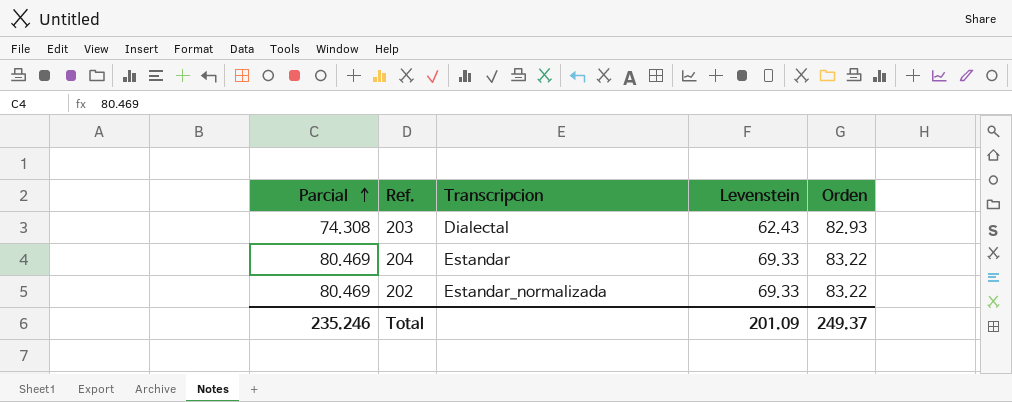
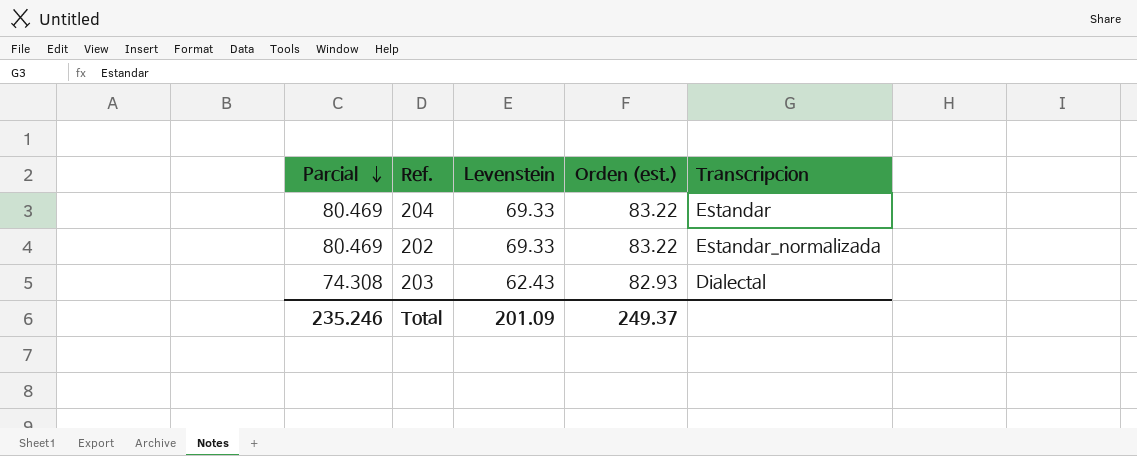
row order: Parcial ascending -> Parcial descending
column name: Orden -> Orden (est.)
column Transcripcion | position: 3 -> 5

